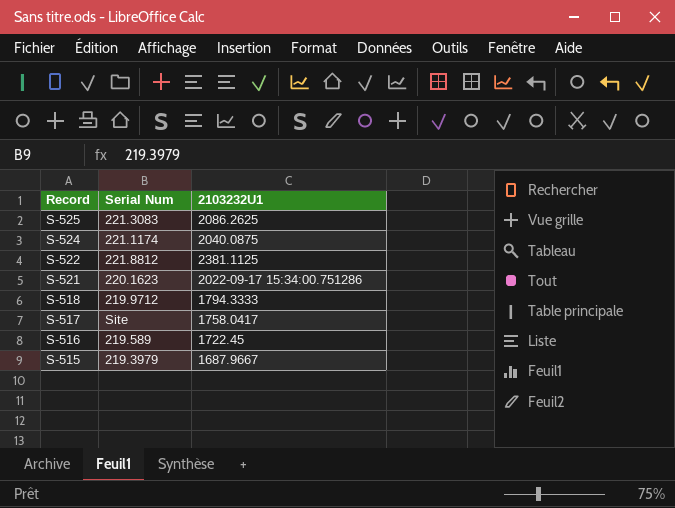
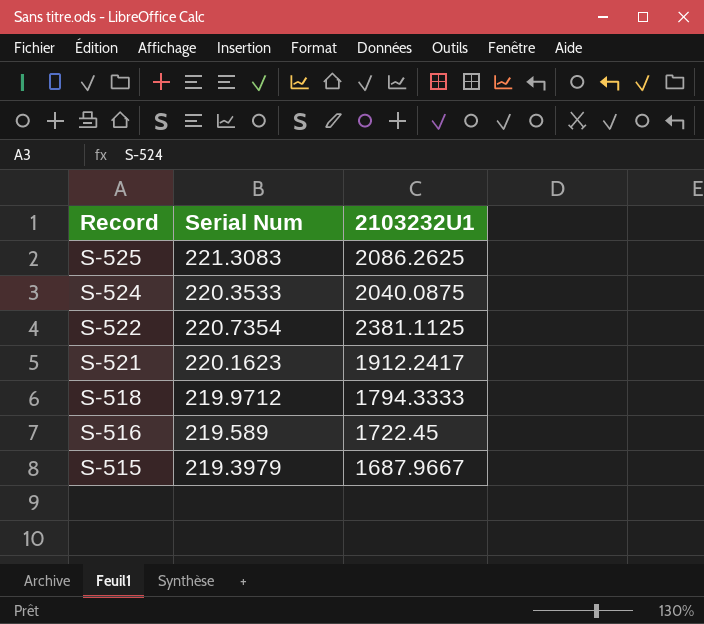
row S-517: Site | 1758.0417 -> none
S-524 | Serial Num: 221.1174 -> 220.3533
S-522 | Serial Num: 221.8812 -> 220.7354
S-521 | 2103232U1: 2022-09-17 15:34:00.751286 -> 1912.2417

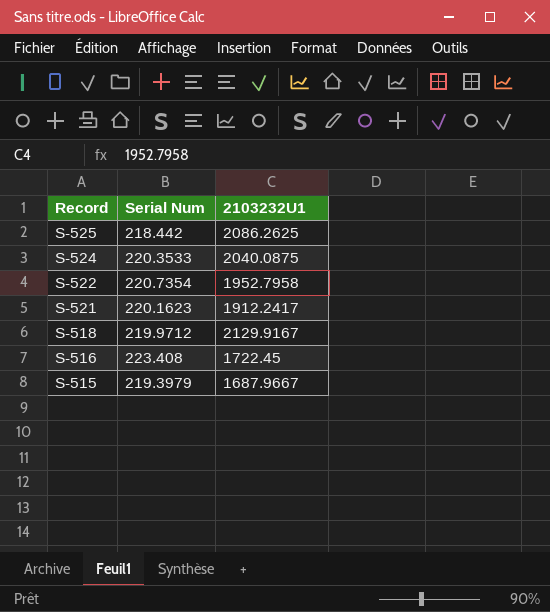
S-525 | Serial Num: 221.3083 -> 218.442
S-522 | 2103232U1: 2381.1125 -> 1952.7958
S-518 | 2103232U1: 1794.3333 -> 2129.9167
S-516 | Serial Num: 219.589 -> 223.408

